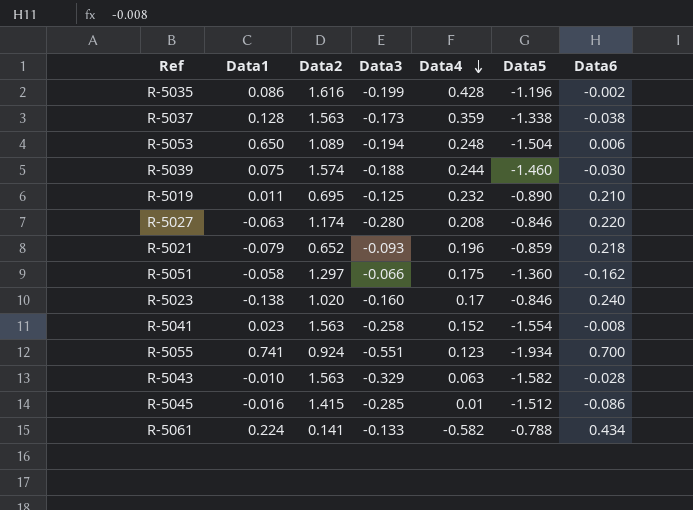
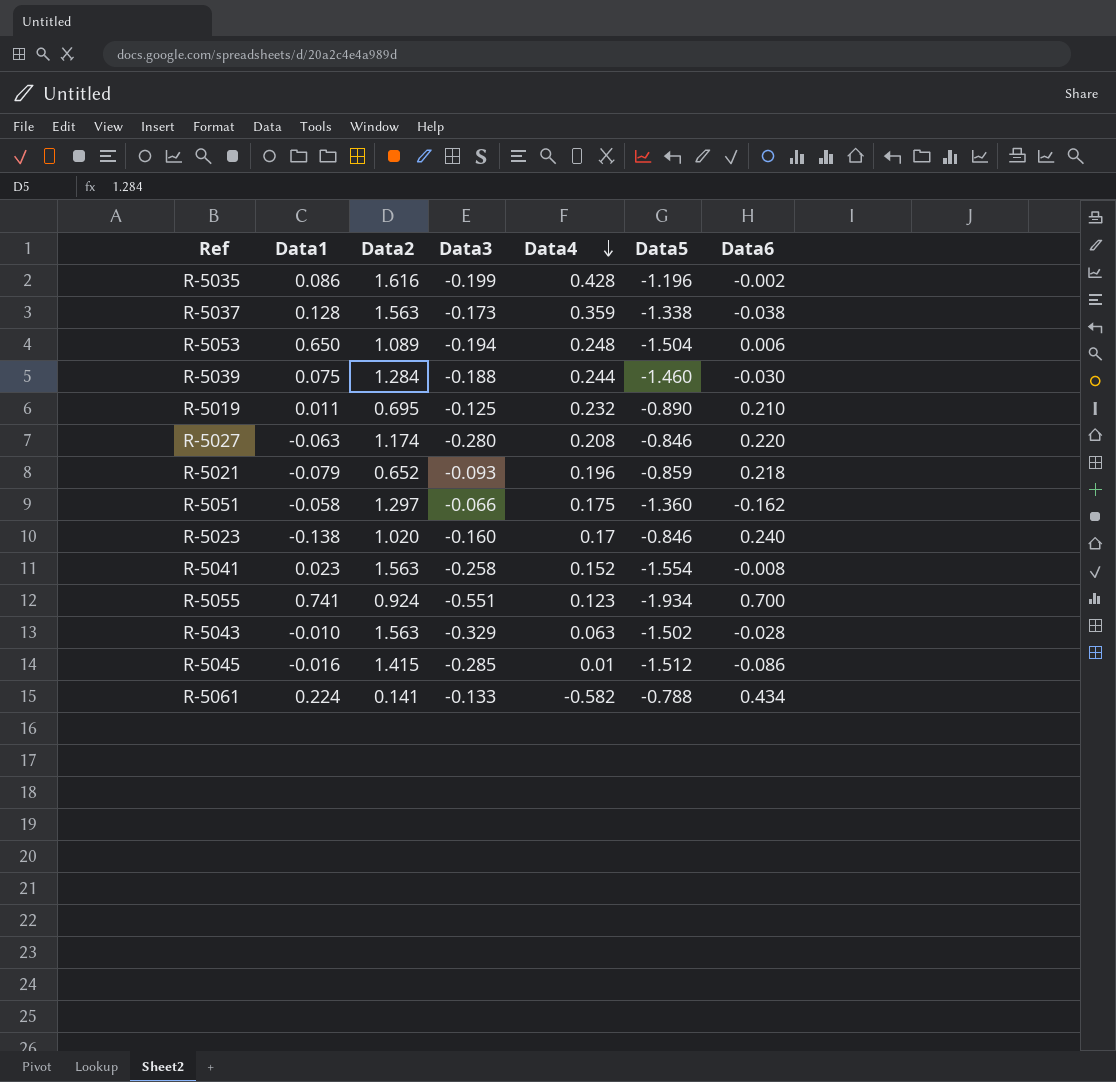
R-5039 | Data2: 1.574 -> 1.284
R-5043 | Data5: -1.582 -> -1.502

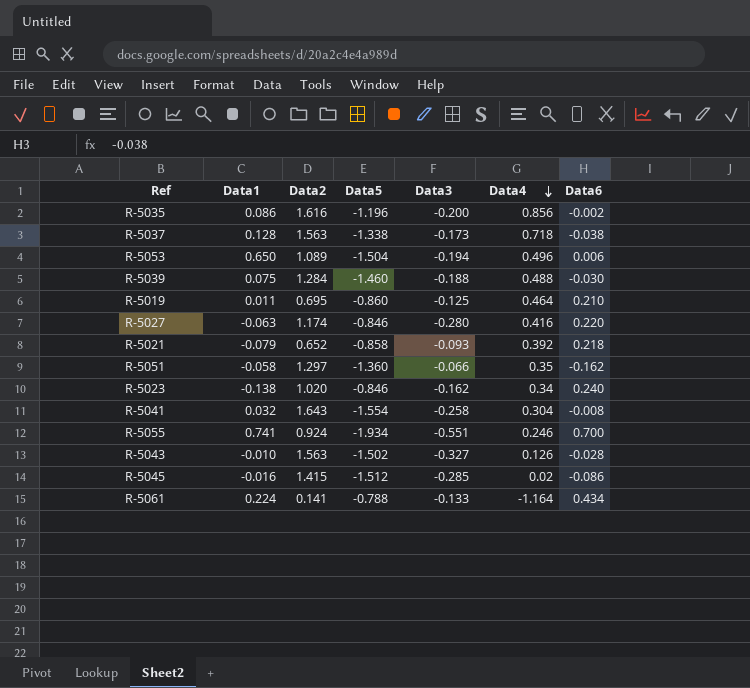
column Data5 | position: 6 -> 4
R-5035 | Data3: -0.199 -> -0.200
R-5035 | Data4: 0.428 -> 0.856
R-5037 | Data4: 0.359 -> 0.718
R-5053 | Data4: 0.248 -> 0.496
R-5039 | Data4: 0.244 -> 0.488
R-5019 | Data5: -0.890 -> -0.860
R-5019 | Data4: 0.232 -> 0.464
R-5027 | Data4: 0.208 -> 0.416
R-5021 | Data5: -0.859 -> -0.858
R-5021 | Data4: 0.196 -> 0.392
R-5051 | Data4: 0.175 -> 0.35
R-5023 | Data3: -0.160 -> -0.162
R-5023 | Data4: 0.17 -> 0.34
R-5041 | Data1: 0.023 -> 0.032
R-5041 | Data2: 1.563 -> 1.643
R-5041 | Data4: 0.152 -> 0.304
R-5055 | Data4: 0.123 -> 0.246
R-5043 | Data3: -0.329 -> -0.327
R-5043 | Data4: 0.063 -> 0.126
R-5045 | Data4: 0.01 -> 0.02
R-5061 | Data4: -0.582 -> -1.164

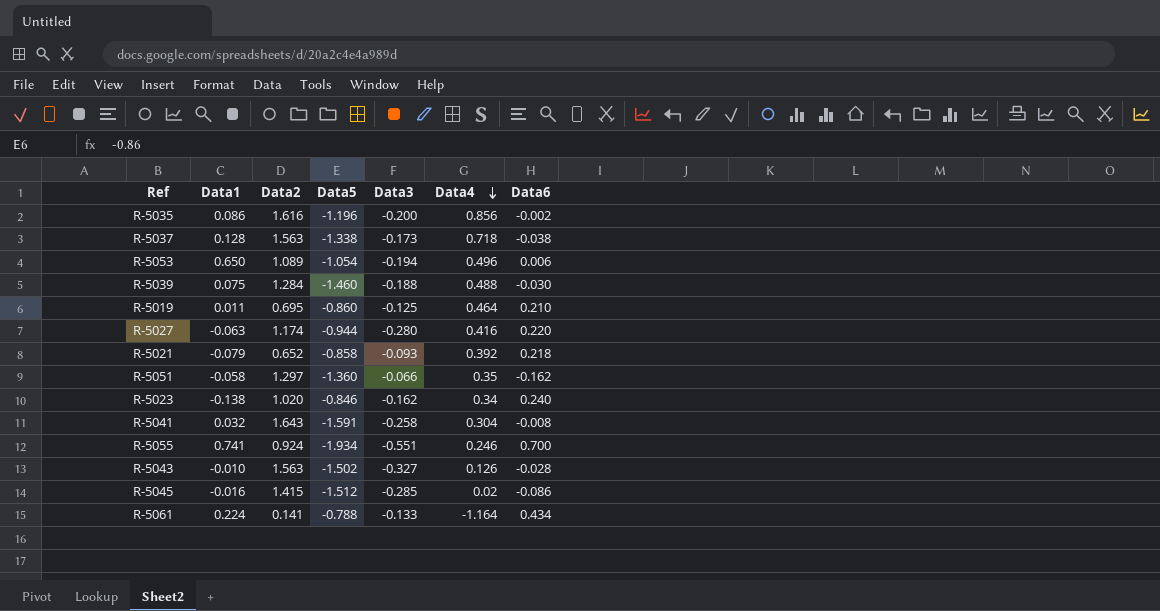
R-5053 | Data5: -1.504 -> -1.054
R-5027 | Data5: -0.846 -> -0.944
R-5041 | Data5: -1.554 -> -1.591

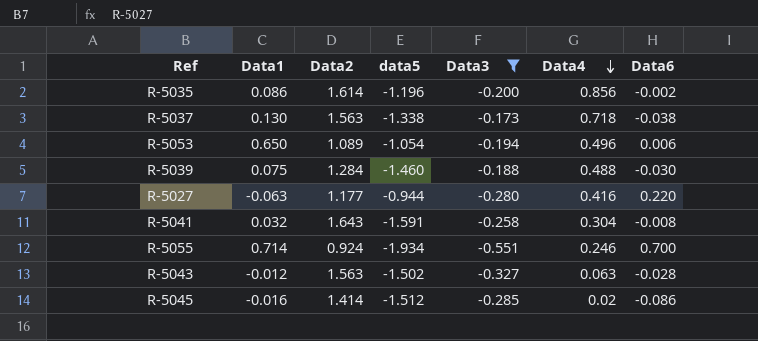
filter: none -> Data3 <= -0.173
column name: Data5 -> data5
R-5035 | Data2: 1.616 -> 1.614
R-5037 | Data1: 0.128 -> 0.130
R-5027 | Data2: 1.174 -> 1.177
R-5055 | Data1: 0.741 -> 0.714
R-5043 | Data1: -0.010 -> -0.012
R-5043 | Data4: 0.126 -> 0.063
R-5045 | Data2: 1.415 -> 1.414

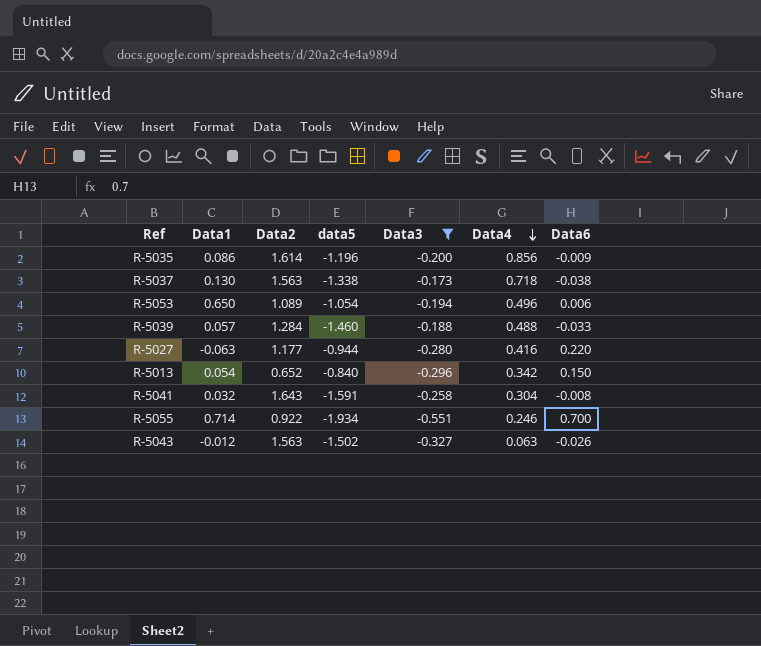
row R-5045: -0.016 | 1.414 | -1.512 | -0.285 | 0.02 | -0.086 -> none
R-5035 | Data6: -0.002 -> -0.009
R-5039 | Data1: 0.075 -> 0.057
R-5039 | Data6: -0.030 -> -0.033
row R-5013: none -> 0.054 | 0.652 | -0.840 | -0.296 | 0.342 | 0.150
R-5055 | Data2: 0.924 -> 0.922
R-5043 | Data6: -0.028 -> -0.026

